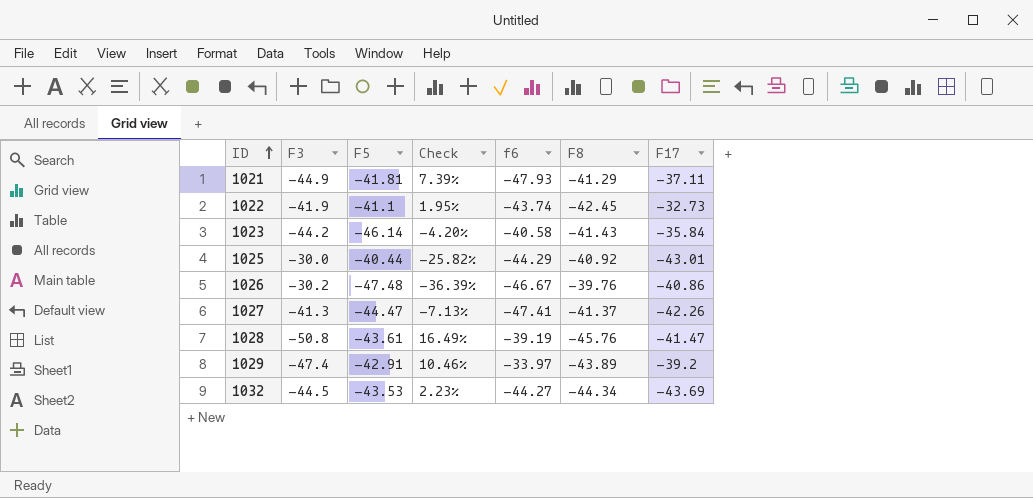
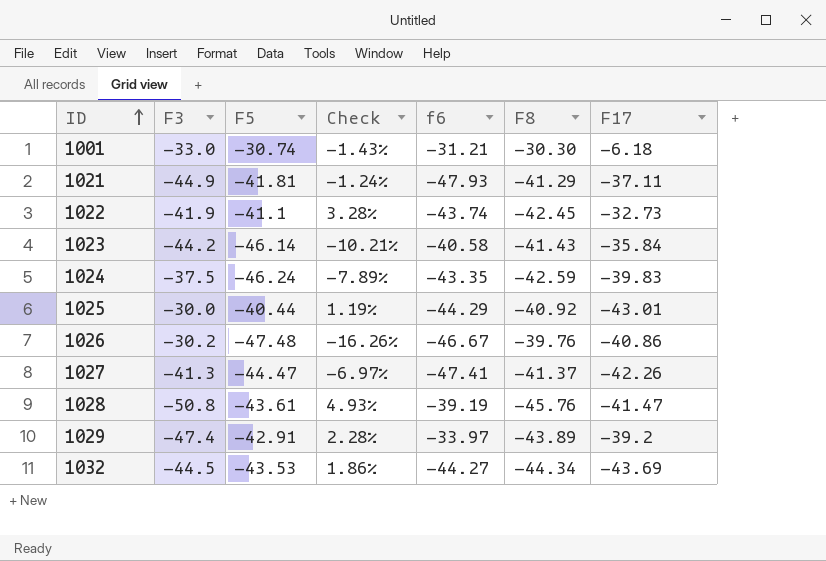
column Check | formula: ([F3] - [F5]) / [F5] -> ([F8] - [F5]) / [F5]
row 1001: none -> -33.0 | -30.74 | -1.43% | -31.21 | -30.30 | -6.18
row 1024: none -> -37.5 | -46.24 | -7.89% | -43.35 | -42.59 | -39.83

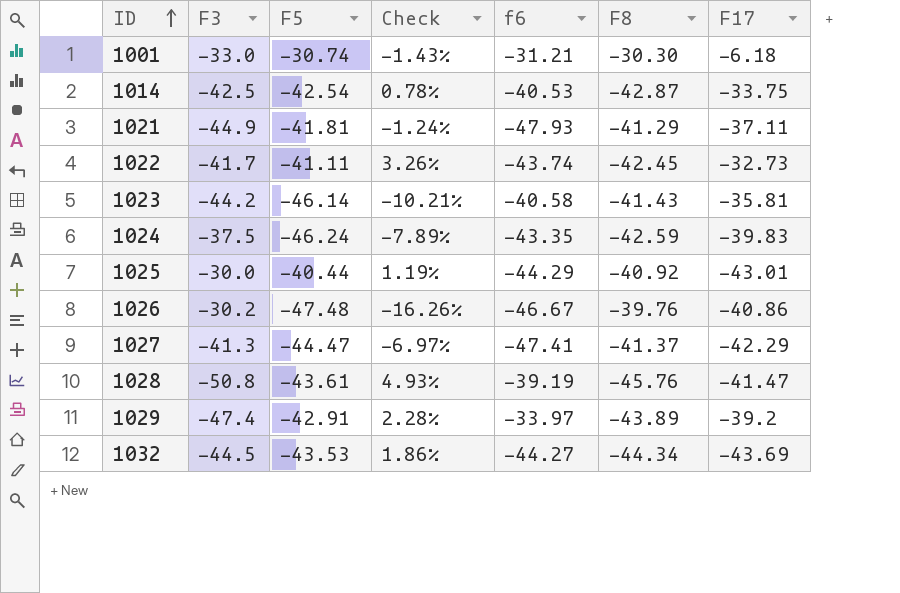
row 1014: none -> -42.5 | -42.54 | 0.78% | -40.53 | -42.87 | -33.75
1022 | F3: -41.9 -> -41.7
1022 | F5: -41.1 -> -41.11
1022 | Check: 3.28% -> 3.26%
1023 | F17: -35.84 -> -35.81
1027 | F17: -42.26 -> -42.29

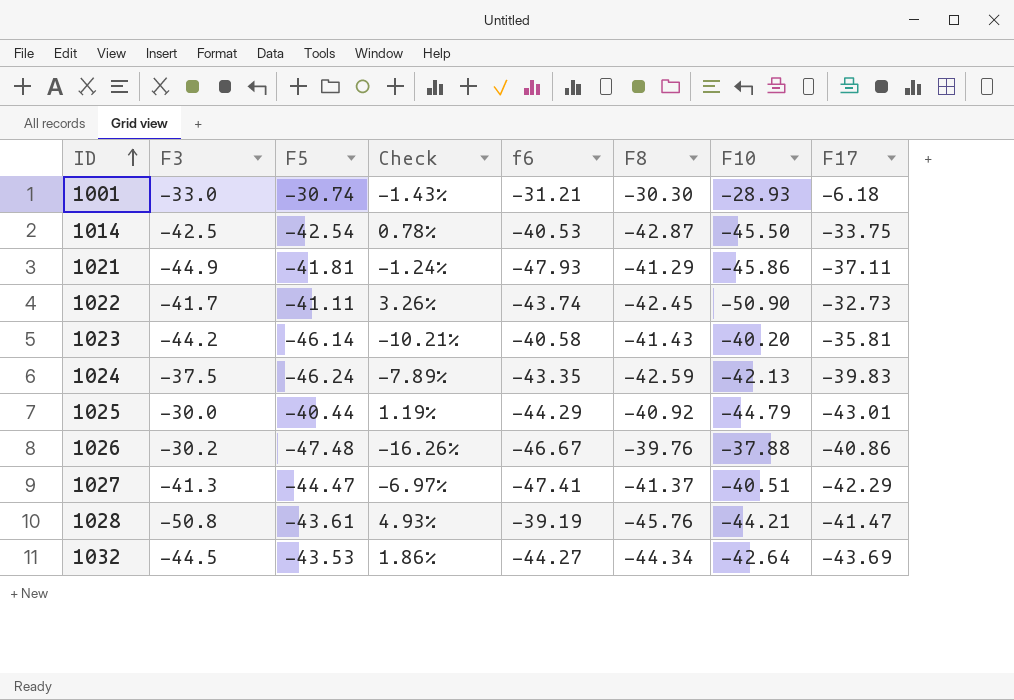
column F10 | position: none -> 7
row 1029: -47.4 | -42.91 | 2.28% | -33.97 | -43.89 | -39.2 -> none

